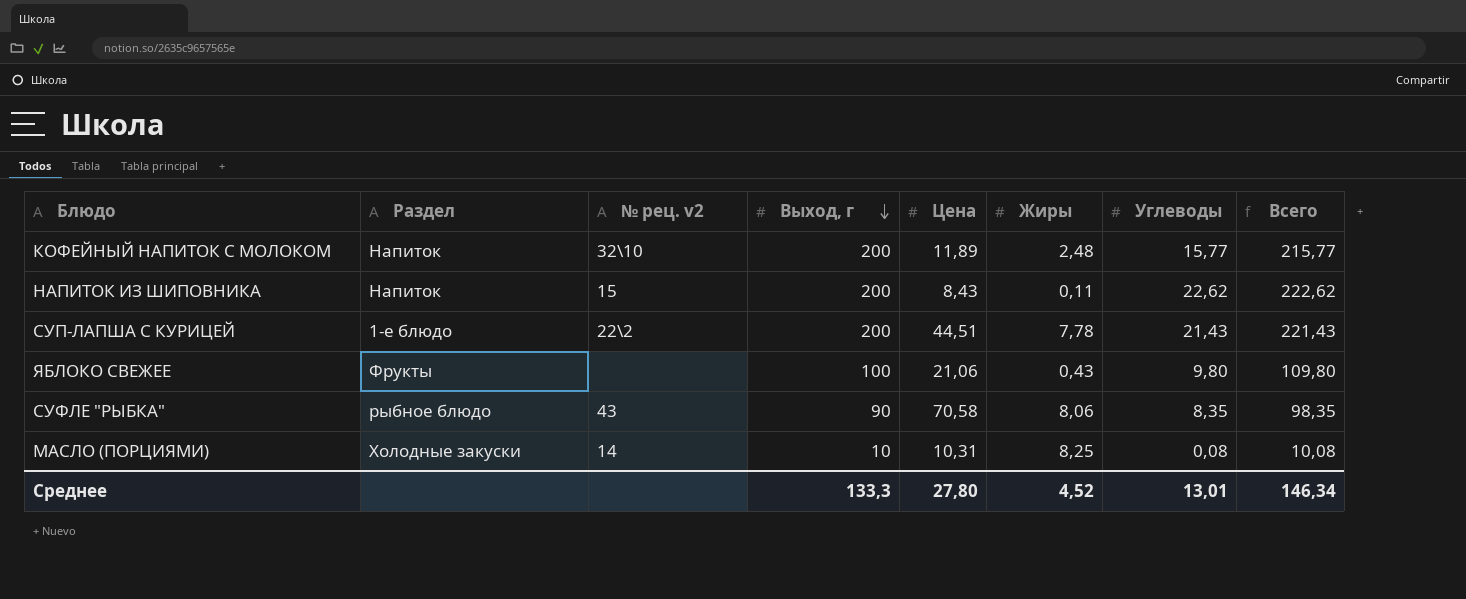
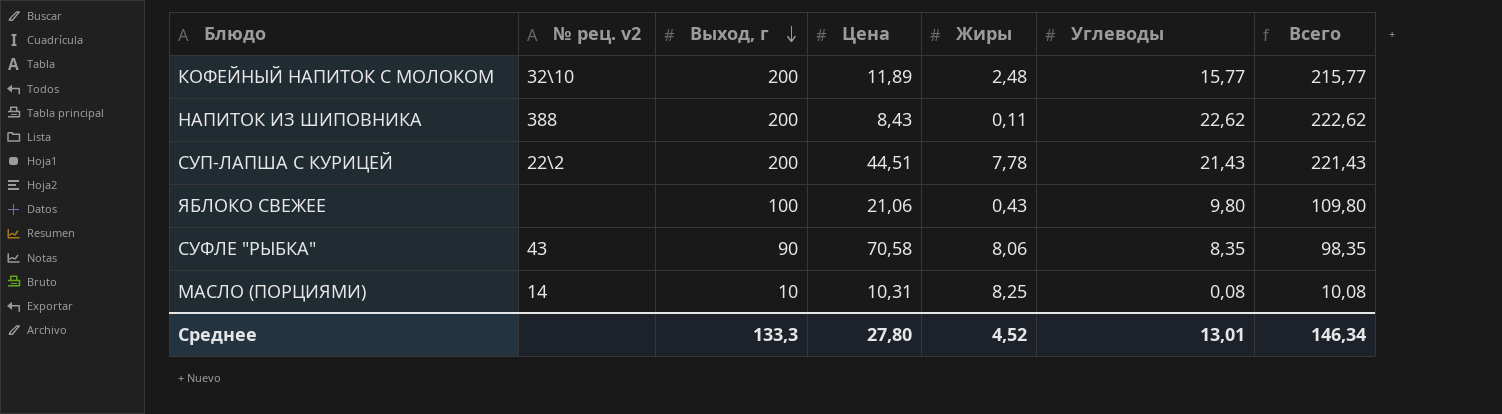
column Раздел | position: 2 -> none
НАПИТОК ИЗ ШИПОВНИКА | № рец. v2: 15 -> 388

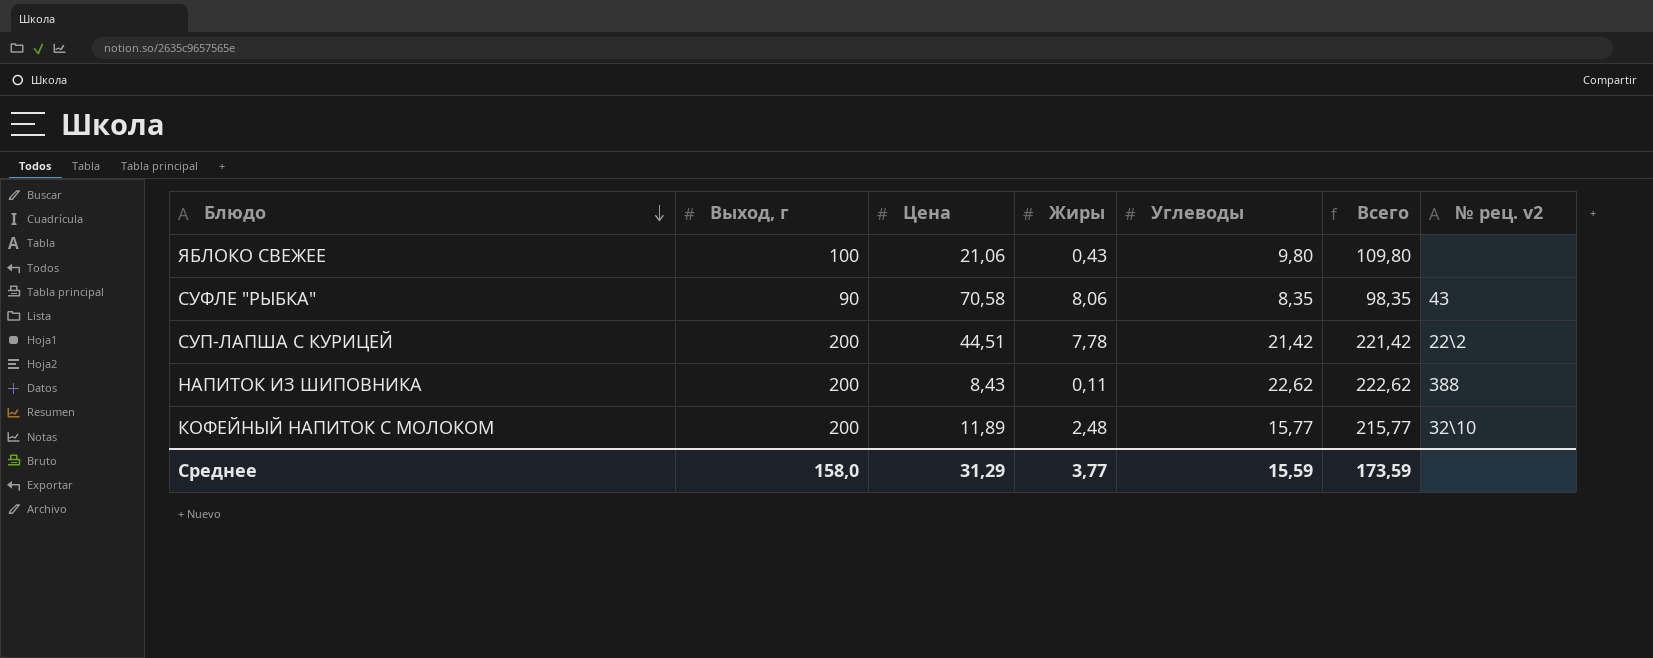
row order: Выход, г descending -> Блюдо descending
column № рец. v2 | position: 2 -> 7
row МАСЛО (ПОРЦИЯМИ): 14 | 10 | 10,31 | 8,25 | 0,08 | 10,08 -> none
СУП-ЛАПША С КУРИЦЕЙ | Углеводы: 21,43 -> 21,42
СУП-ЛАПША С КУРИЦЕЙ | Всего: 221,43 -> 221,42
Среднее | Выход, г: 133,3 -> 158,0
Среднее | Цена: 27,80 -> 31,29
Среднее | Жиры: 4,52 -> 3,77
Среднее | Углеводы: 13,01 -> 15,59
Среднее | Всего: 146,34 -> 173,59

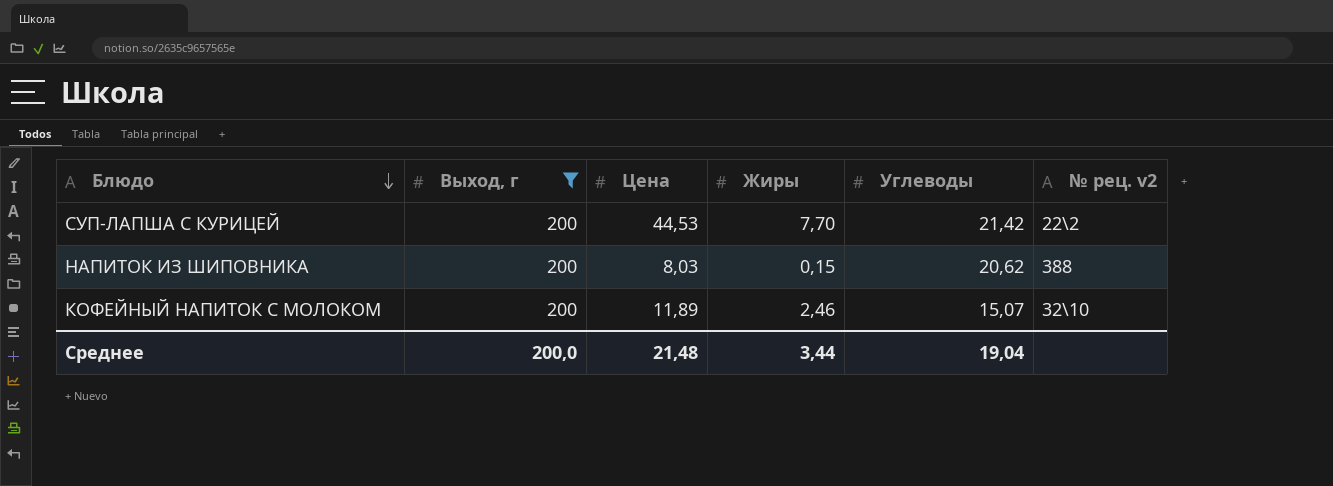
filter: none -> Выход, г = 200
column Всего | formula: [Выход, г] + [Углеводы] -> none
СУП-ЛАПША С КУРИЦЕЙ | Цена: 44,51 -> 44,53
СУП-ЛАПША С КУРИЦЕЙ | Жиры: 7,78 -> 7,70
НАПИТОК ИЗ ШИПОВНИКА | Цена: 8,43 -> 8,03
НАПИТОК ИЗ ШИПОВНИКА | Жиры: 0,11 -> 0,15
НАПИТОК ИЗ ШИПОВНИКА | Углеводы: 22,62 -> 20,62
КОФЕЙНЫЙ НАПИТОК С МОЛОКОМ | Жиры: 2,48 -> 2,46
КОФЕЙНЫЙ НАПИТОК С МОЛОКОМ | Углеводы: 15,77 -> 15,07
Среднее | Выход, г: 158,0 -> 200,0
Среднее | Цена: 31,29 -> 21,48
Среднее | Жиры: 3,77 -> 3,44
Среднее | Углеводы: 15,59 -> 19,04

